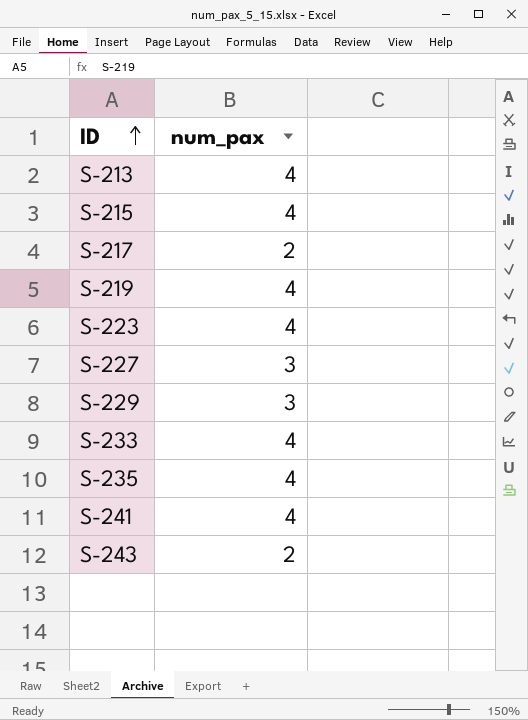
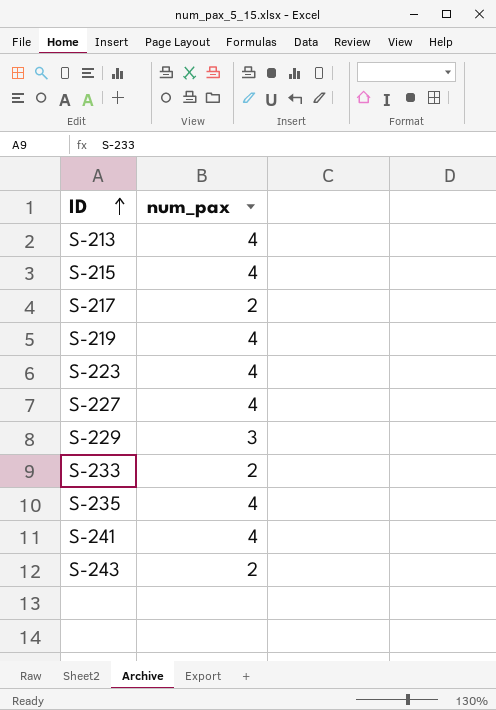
S-227 | num_pax: 3 -> 4
S-233 | num_pax: 4 -> 2

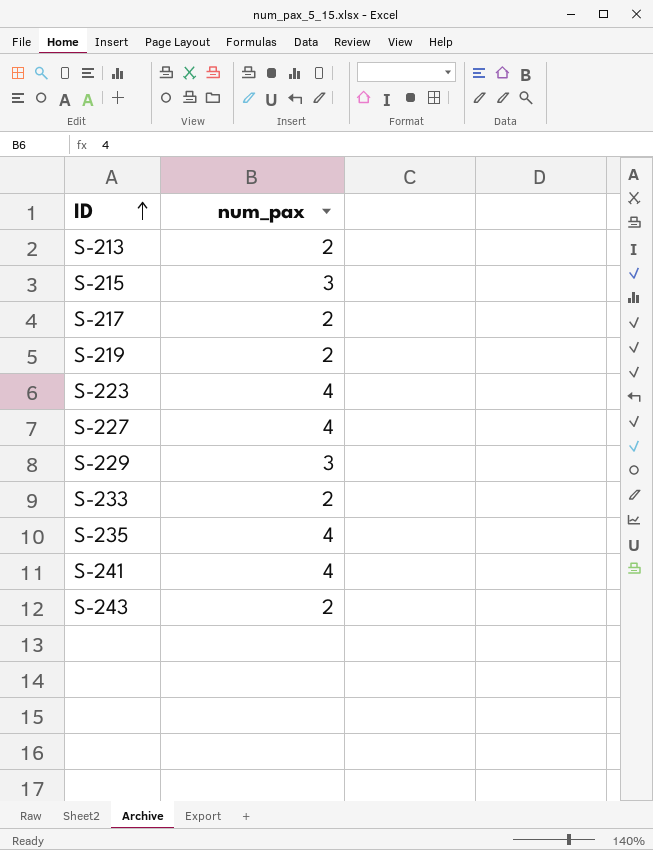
S-213 | num_pax: 4 -> 2
S-215 | num_pax: 4 -> 3
S-219 | num_pax: 4 -> 2

